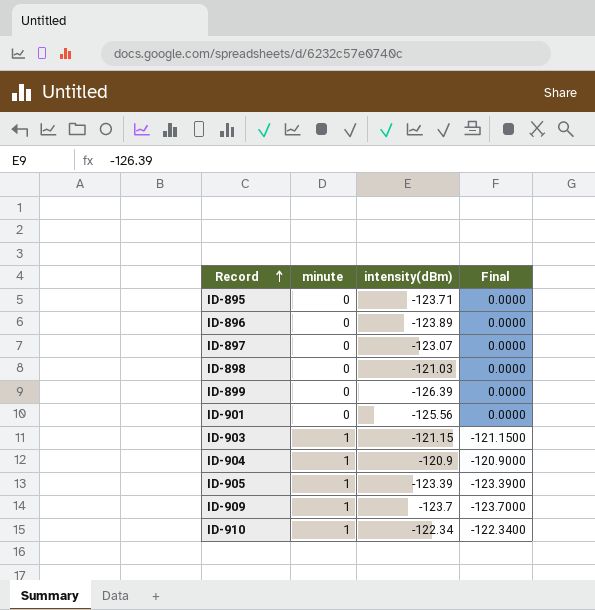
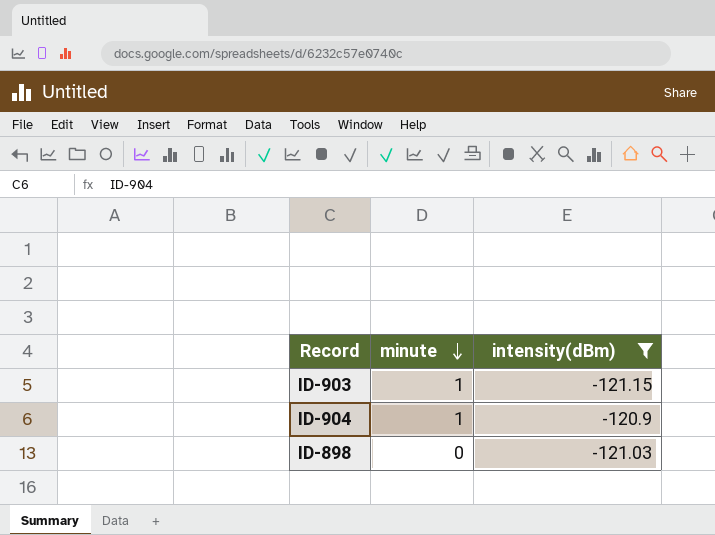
filter: none -> intensity(dBm) >= -121.15
row order: Record ascending -> minute descending
column Final | formula: [minute] * [intensity(dBm)] -> none

